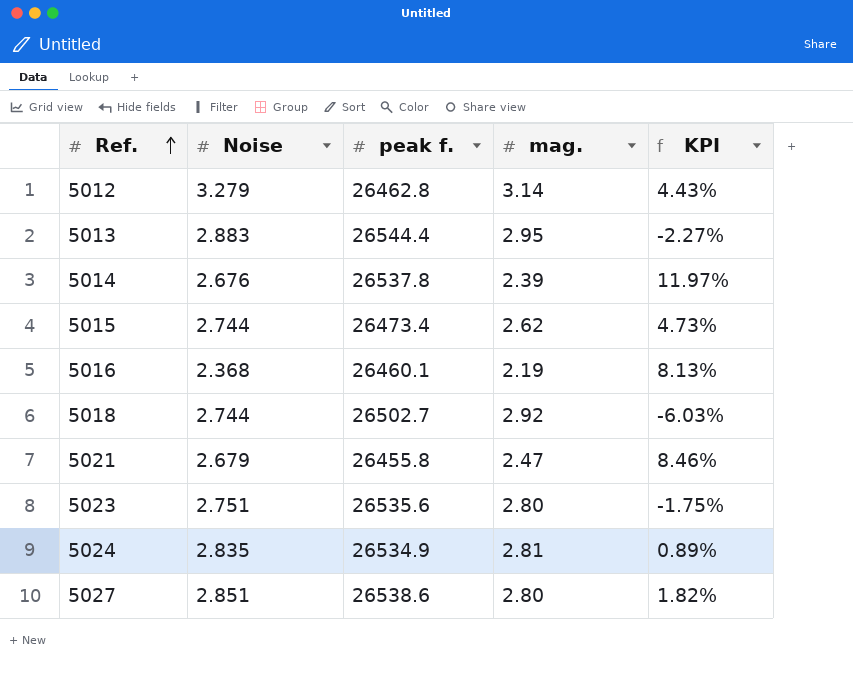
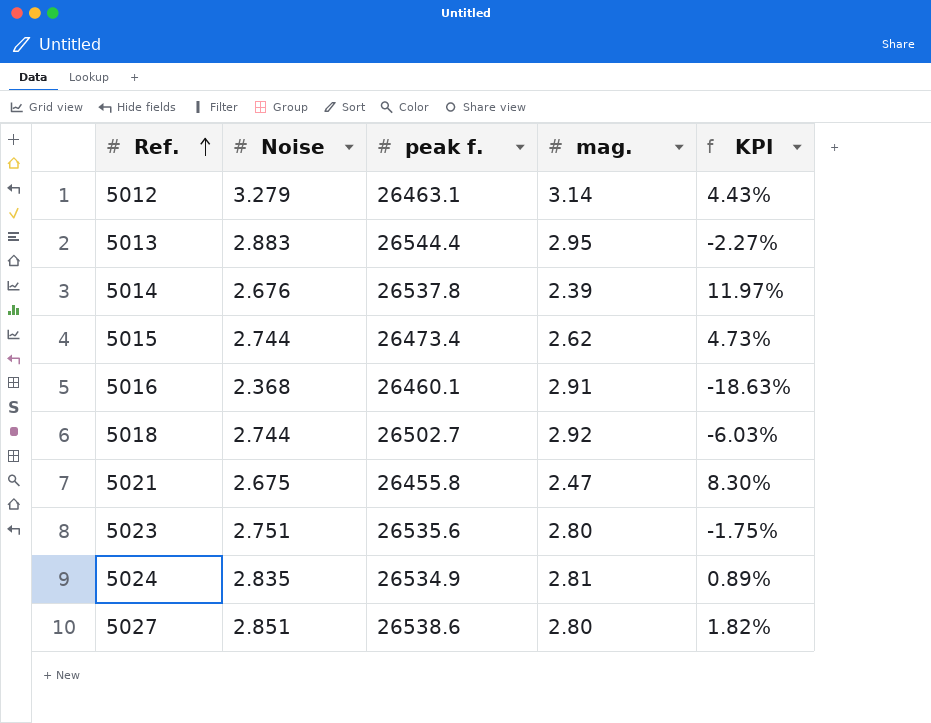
5012 | peak f.: 26462.8 -> 26463.1
5016 | mag.: 2.19 -> 2.91
5016 | KPI: 8.13% -> -18.63%
5021 | Noise: 2.679 -> 2.675
5021 | KPI: 8.46% -> 8.30%

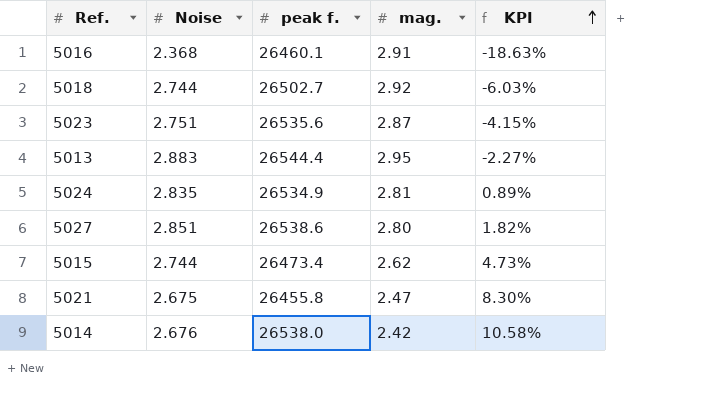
row order: Ref. ascending -> KPI ascending
row 5012: 3.279 | 26463.1 | 3.14 | 4.43% -> none
5023 | mag.: 2.80 -> 2.87
5023 | KPI: -1.75% -> -4.15%
5014 | peak f.: 26537.8 -> 26538.0
5014 | mag.: 2.39 -> 2.42
5014 | KPI: 11.97% -> 10.58%

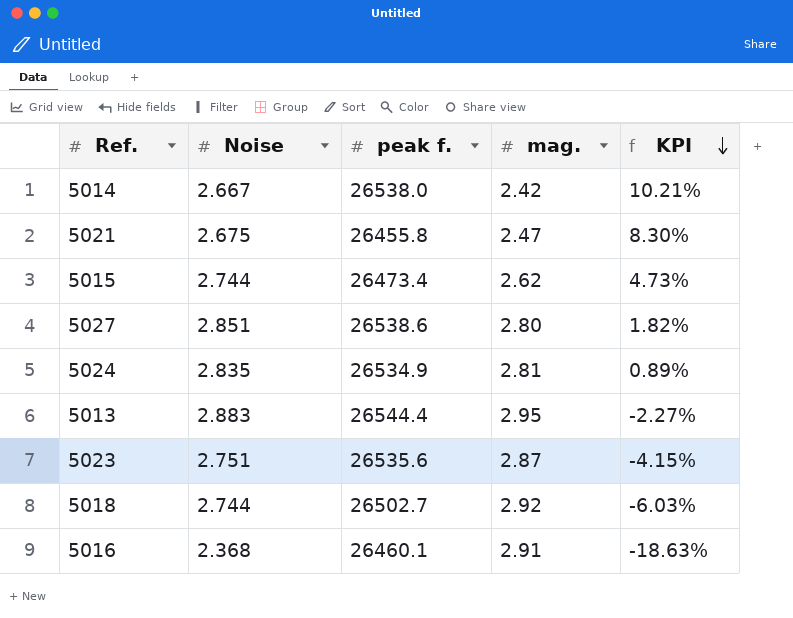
row order: KPI ascending -> KPI descending
5014 | Noise: 2.676 -> 2.667
5014 | KPI: 10.58% -> 10.21%

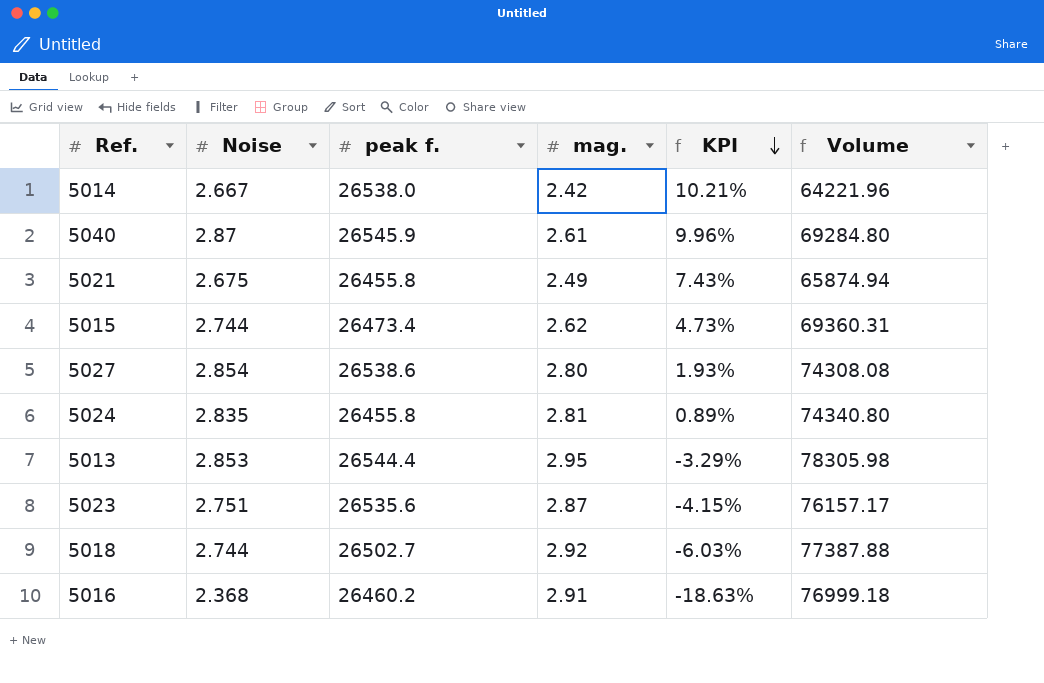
column Volume | formula: none -> [peak f.] * [mag.]
row 5040: none -> 2.87 | 26545.9 | 2.61 | 9.96% | 69284.80
5021 | mag.: 2.47 -> 2.49
5021 | KPI: 8.30% -> 7.43%
5027 | Noise: 2.851 -> 2.854
5027 | KPI: 1.82% -> 1.93%
5024 | peak f.: 26534.9 -> 26455.8
5013 | Noise: 2.883 -> 2.853
5013 | KPI: -2.27% -> -3.29%
5016 | peak f.: 26460.1 -> 26460.2

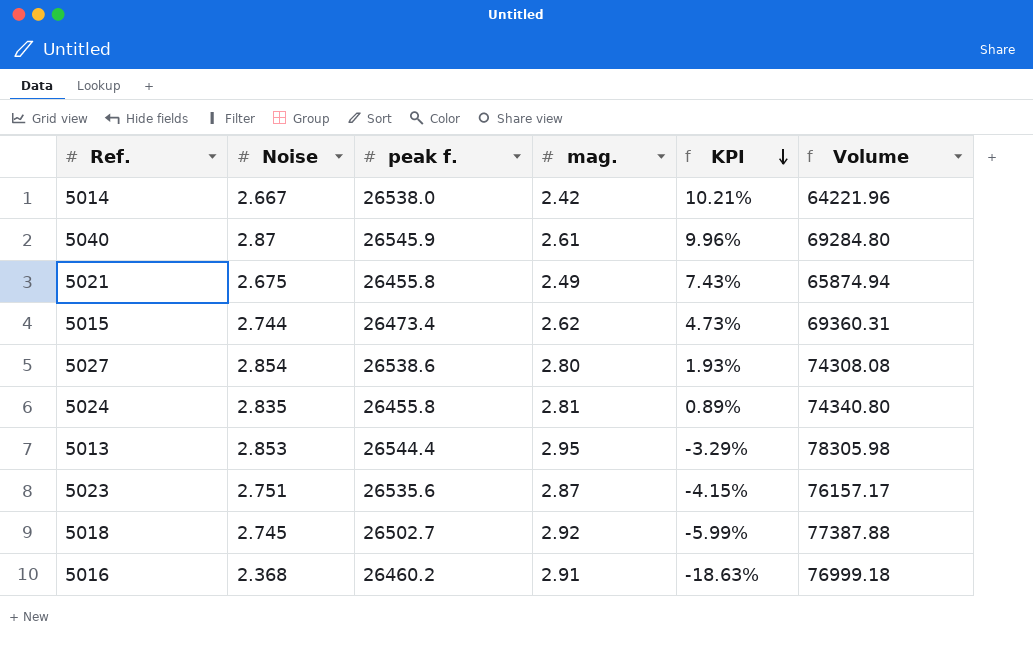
5018 | Noise: 2.744 -> 2.745
5018 | KPI: -6.03% -> -5.99%

